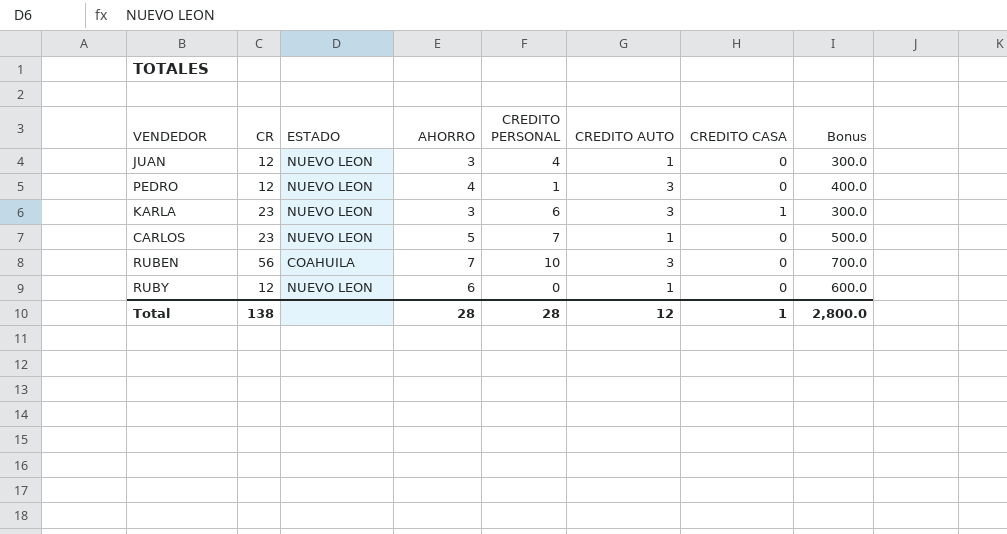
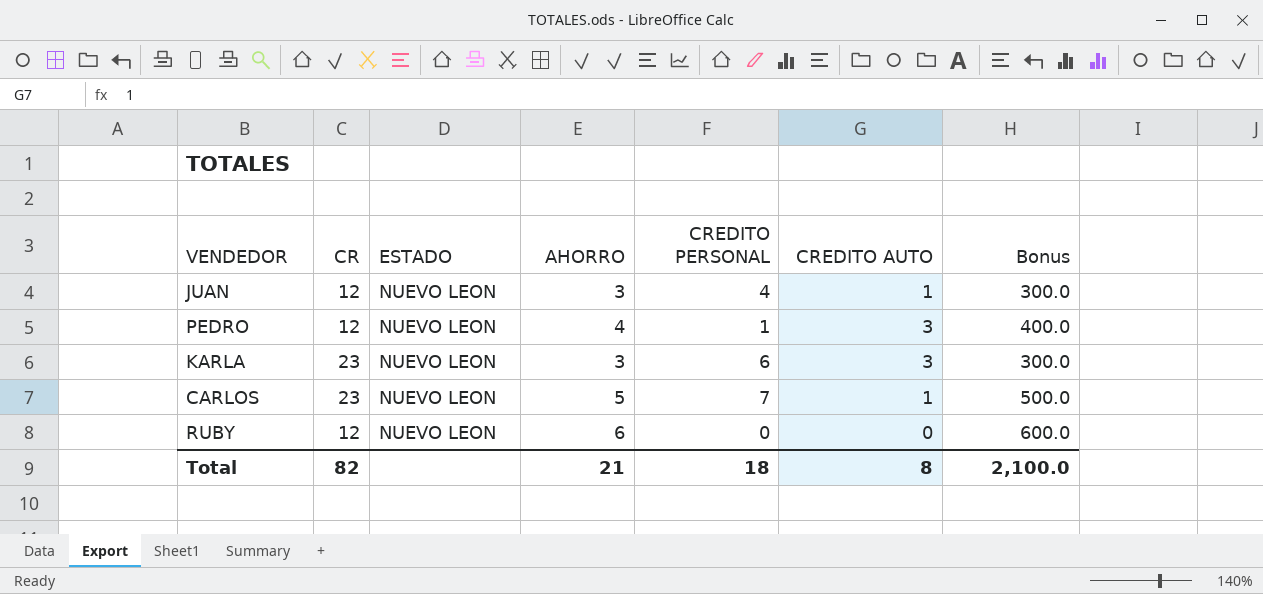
column CREDITO CASA | position: 7 -> none
row RUBEN: 56 | COAHUILA | 7 | 10 | 3 | 0 | 700.0 -> none
RUBY | CREDITO AUTO: 1 -> 0
Total | CR: 138 -> 82
Total | AHORRO: 28 -> 21
Total | CREDITO PERSONAL: 28 -> 18
Total | CREDITO AUTO: 12 -> 8
Total | Bonus: 2,800.0 -> 2,100.0

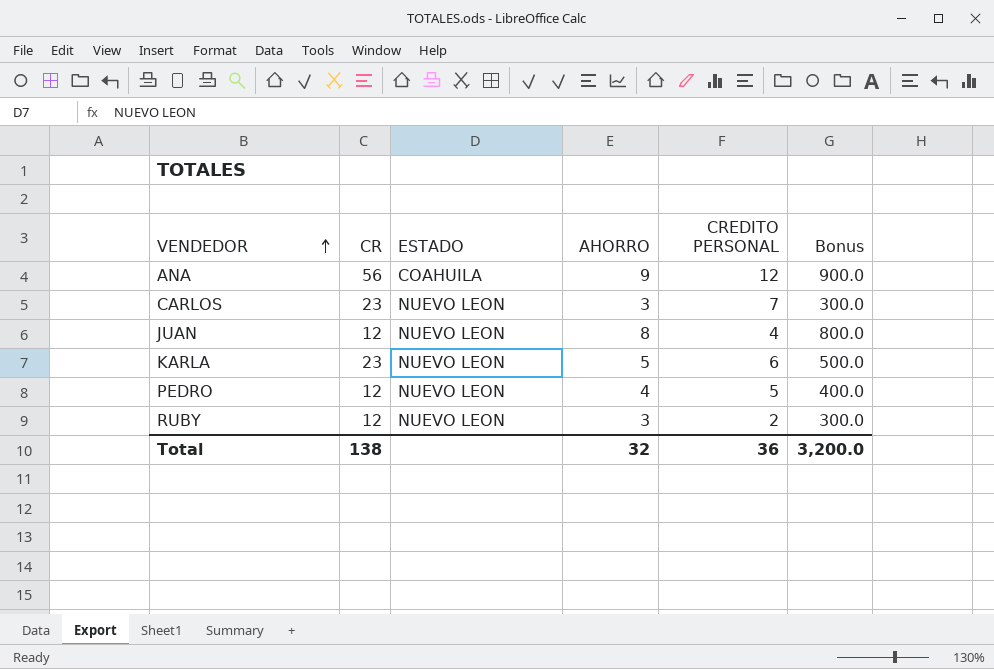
row order: none -> VENDEDOR ascending
column CREDITO AUTO | position: 6 -> none
row ANA: none -> 56 | COAHUILA | 9 | 12 | 900.0
CARLOS | AHORRO: 5 -> 3
CARLOS | Bonus: 500.0 -> 300.0
JUAN | AHORRO: 3 -> 8
JUAN | Bonus: 300.0 -> 800.0
KARLA | AHORRO: 3 -> 5
KARLA | Bonus: 300.0 -> 500.0
PEDRO | CREDITO PERSONAL: 1 -> 5
RUBY | AHORRO: 6 -> 3
RUBY | CREDITO PERSONAL: 0 -> 2
RUBY | Bonus: 600.0 -> 300.0
Total | CR: 82 -> 138
Total | AHORRO: 21 -> 32
Total | CREDITO PERSONAL: 18 -> 36
Total | Bonus: 2,100.0 -> 3,200.0

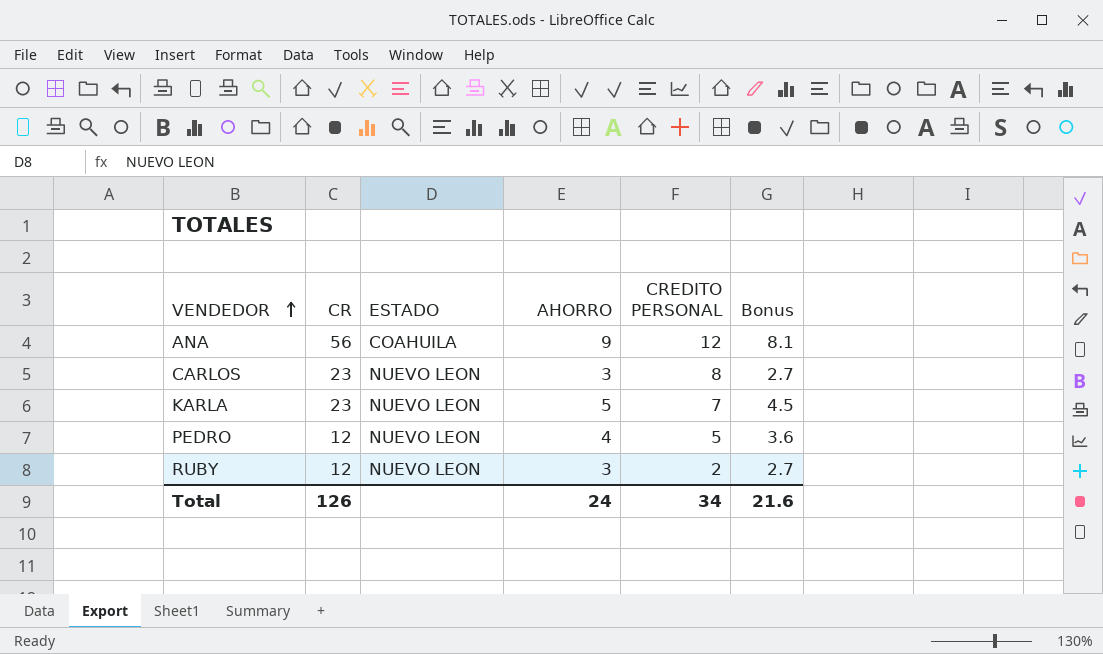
column Bonus | formula: [AHORRO] * 100 -> [AHORRO] * 0.9
row JUAN: 12 | NUEVO LEON | 8 | 4 | 800.0 -> none
CARLOS | CREDITO PERSONAL: 7 -> 8
KARLA | CREDITO PERSONAL: 6 -> 7
Total | CR: 138 -> 126
Total | AHORRO: 32 -> 24
Total | CREDITO PERSONAL: 36 -> 34
Total | Bonus: 3,200.0 -> 21.6

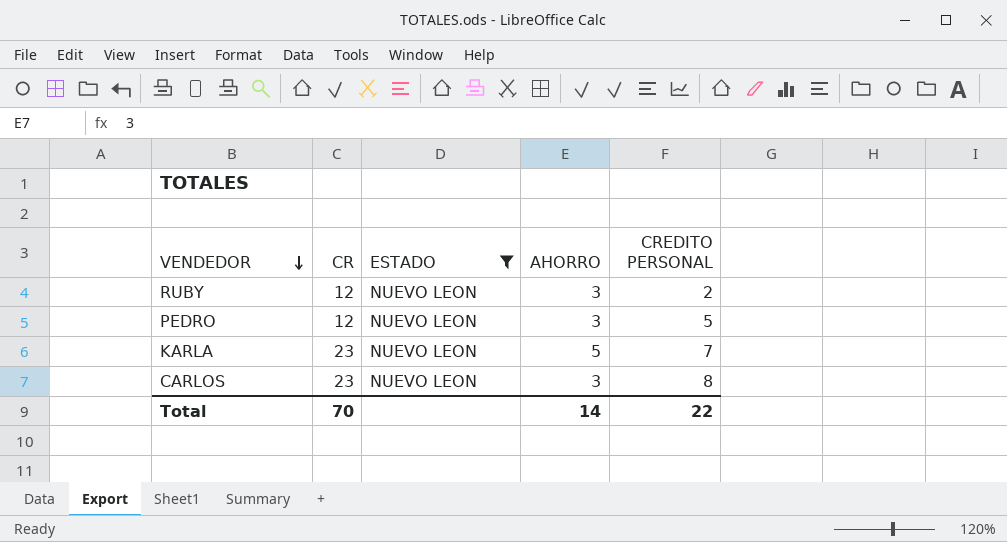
filter: none -> ESTADO = NUEVO LEON
row order: VENDEDOR ascending -> VENDEDOR descending
column Bonus | formula: [AHORRO] * 0.9 -> none
PEDRO | AHORRO: 4 -> 3
Total | CR: 126 -> 70
Total | AHORRO: 24 -> 14
Total | CREDITO PERSONAL: 34 -> 22

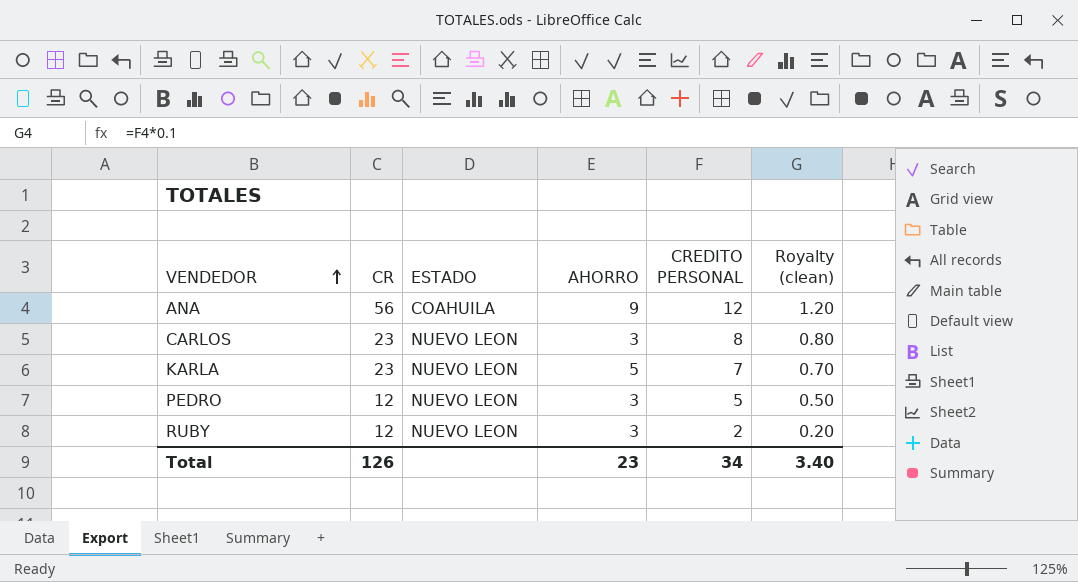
filter: ESTADO = NUEVO LEON -> none
row order: VENDEDOR descending -> VENDEDOR ascending
column Royalty (clean) | formula: none -> [CREDITO PERSONAL] * 0.1
Total | CR: 70 -> 126
Total | AHORRO: 14 -> 23
Total | CREDITO PERSONAL: 22 -> 34

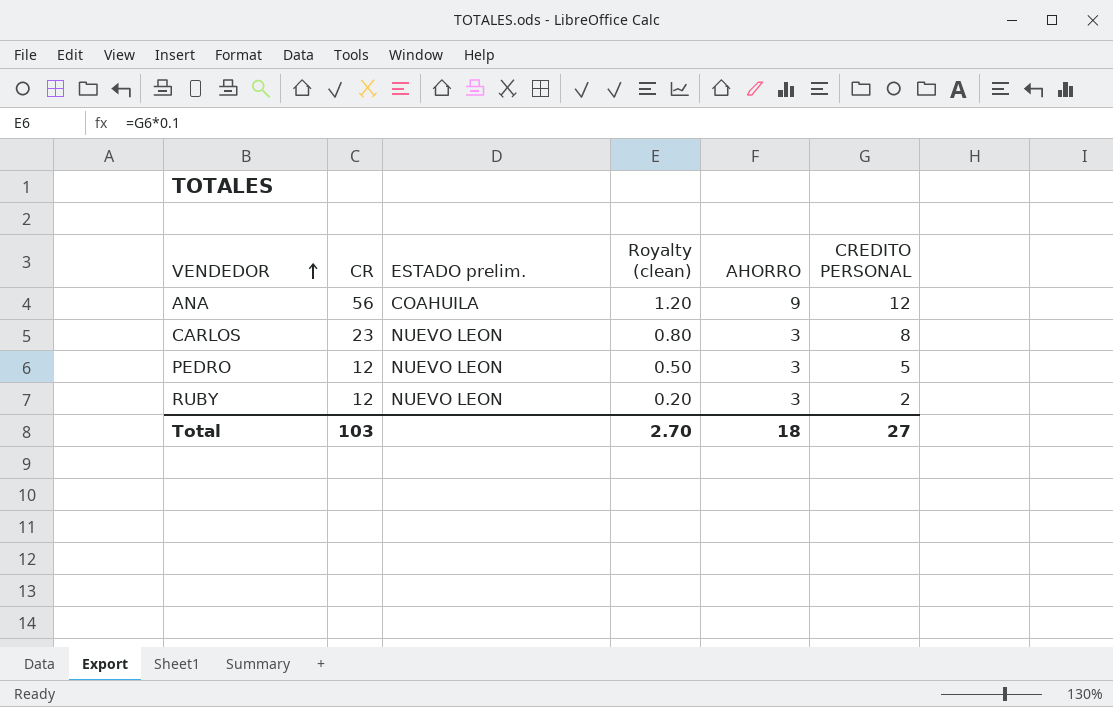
column name: ESTADO -> ESTADO prelim.
column Royalty (clean) | position: 6 -> 4
row KARLA: 23 | NUEVO LEON | 5 | 7 | 0.70 -> none
Total | CR: 126 -> 103
Total | Royalty (clean): 3.40 -> 2.70
Total | AHORRO: 23 -> 18
Total | CREDITO PERSONAL: 34 -> 27

